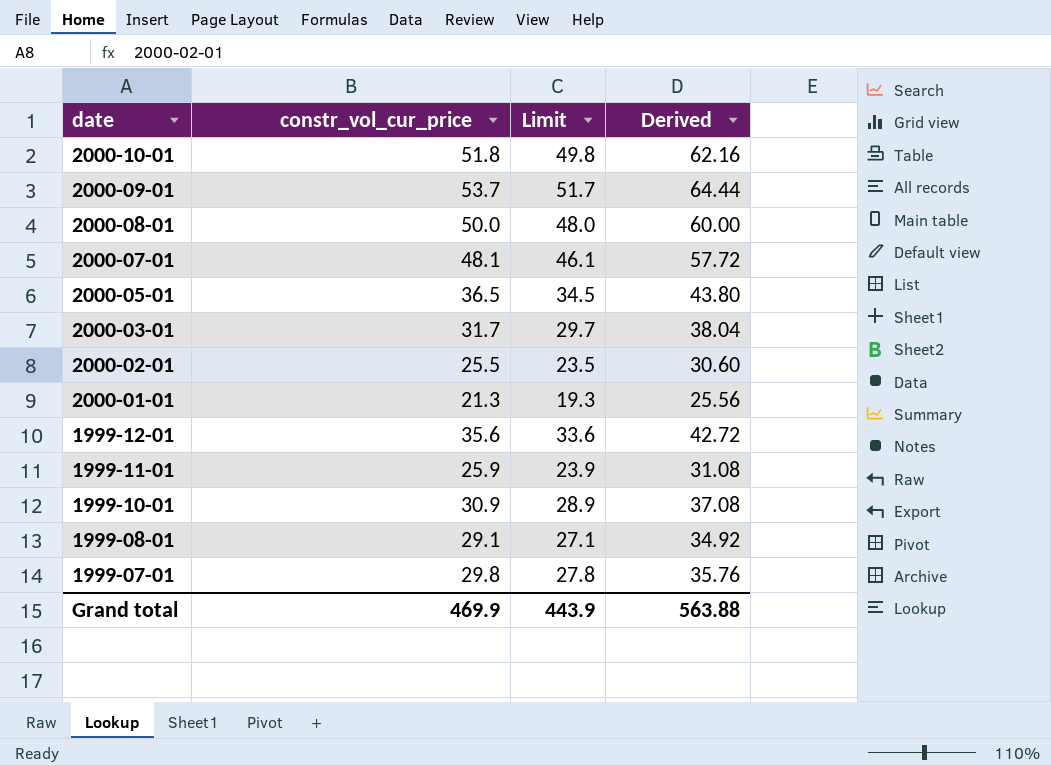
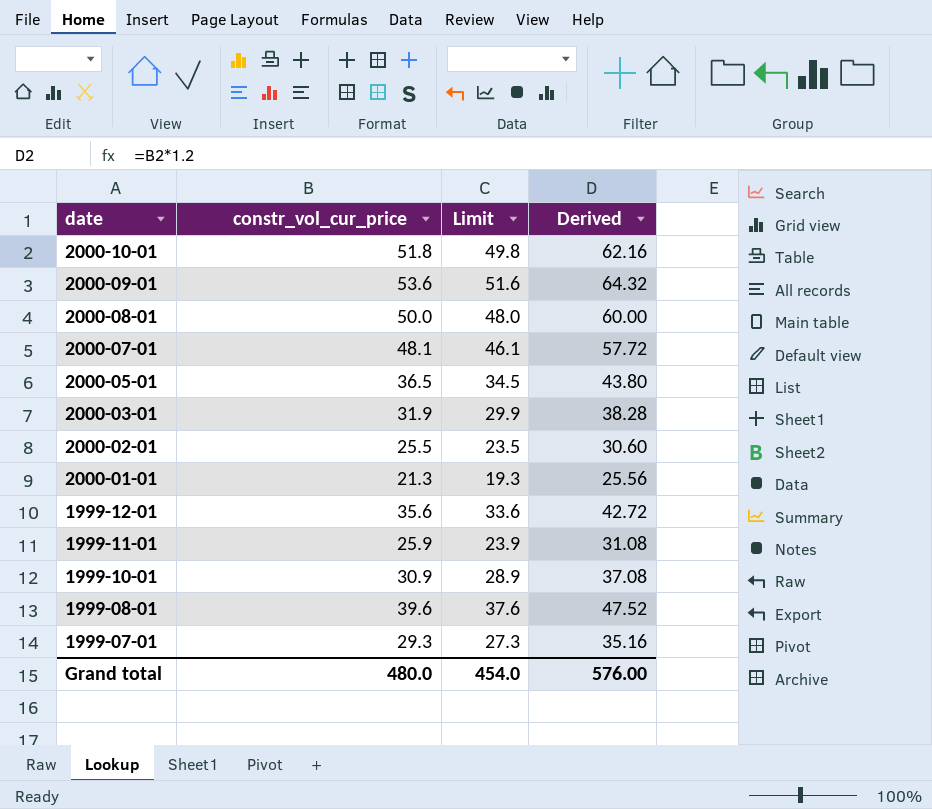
2000-09-01 | constr_vol_cur_price: 53.7 -> 53.6
2000-09-01 | Limit: 51.7 -> 51.6
2000-09-01 | Derived: 64.44 -> 64.32
2000-03-01 | constr_vol_cur_price: 31.7 -> 31.9
2000-03-01 | Limit: 29.7 -> 29.9
2000-03-01 | Derived: 38.04 -> 38.28
1999-08-01 | constr_vol_cur_price: 29.1 -> 39.6
1999-08-01 | Limit: 27.1 -> 37.6
1999-08-01 | Derived: 34.92 -> 47.52
1999-07-01 | constr_vol_cur_price: 29.8 -> 29.3
1999-07-01 | Limit: 27.8 -> 27.3
1999-07-01 | Derived: 35.76 -> 35.16
Grand total | constr_vol_cur_price: 469.9 -> 480.0
Grand total | Limit: 443.9 -> 454.0
Grand total | Derived: 563.88 -> 576.00

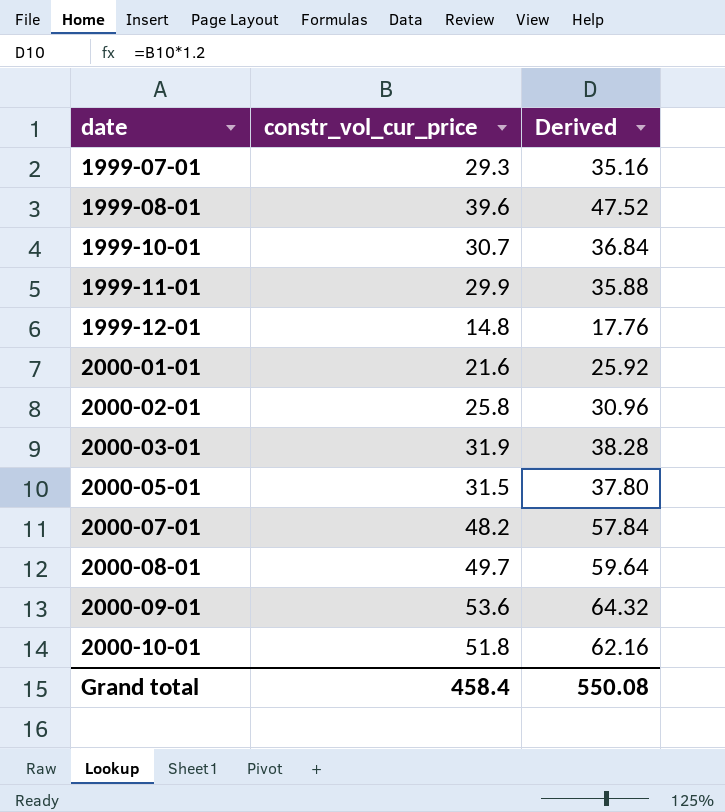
row order: date descending -> date ascending
column Limit | formula: [constr_vol_cur_price] - 2 -> none
1999-10-01 | constr_vol_cur_price: 30.9 -> 30.7
1999-10-01 | Derived: 37.08 -> 36.84
1999-11-01 | constr_vol_cur_price: 25.9 -> 29.9
1999-11-01 | Derived: 31.08 -> 35.88
1999-12-01 | constr_vol_cur_price: 35.6 -> 14.8
1999-12-01 | Derived: 42.72 -> 17.76
2000-01-01 | constr_vol_cur_price: 21.3 -> 21.6
2000-01-01 | Derived: 25.56 -> 25.92
2000-02-01 | constr_vol_cur_price: 25.5 -> 25.8
2000-02-01 | Derived: 30.60 -> 30.96
2000-05-01 | constr_vol_cur_price: 36.5 -> 31.5
2000-05-01 | Derived: 43.80 -> 37.80
2000-07-01 | constr_vol_cur_price: 48.1 -> 48.2
2000-07-01 | Derived: 57.72 -> 57.84
2000-08-01 | constr_vol_cur_price: 50.0 -> 49.7
2000-08-01 | Derived: 60.00 -> 59.64
Grand total | constr_vol_cur_price: 480.0 -> 458.4
Grand total | Derived: 576.00 -> 550.08

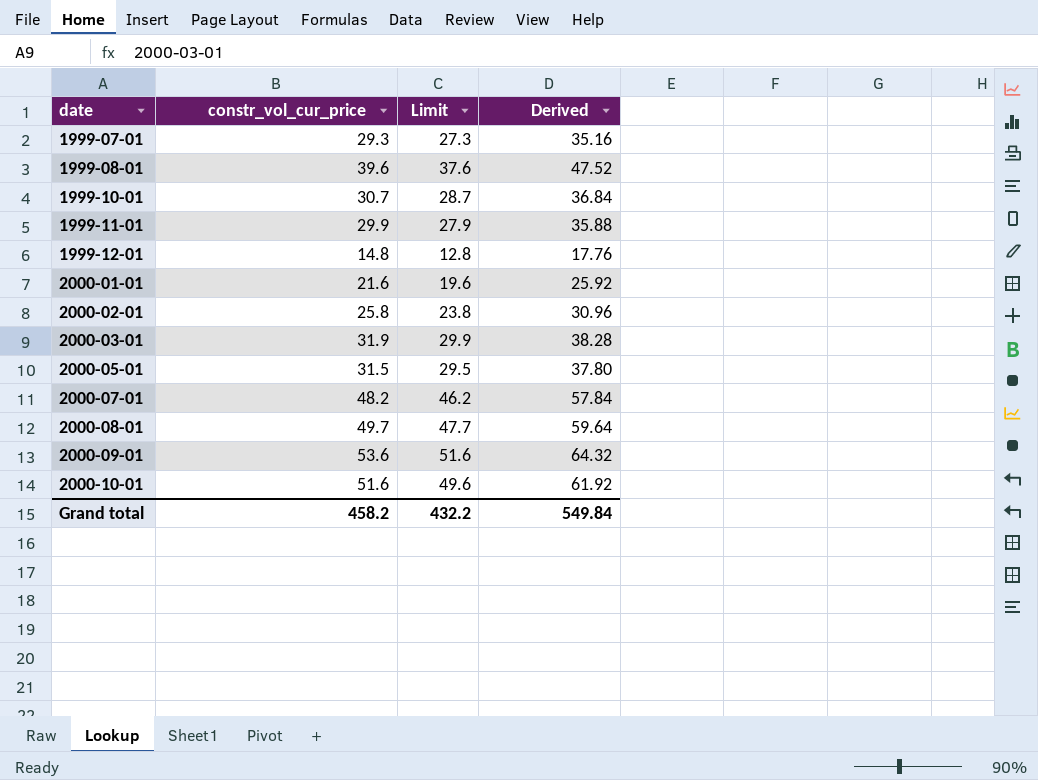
column Limit | formula: none -> [constr_vol_cur_price] - 2
2000-10-01 | constr_vol_cur_price: 51.8 -> 51.6
2000-10-01 | Derived: 62.16 -> 61.92
Grand total | constr_vol_cur_price: 458.4 -> 458.2
Grand total | Derived: 550.08 -> 549.84

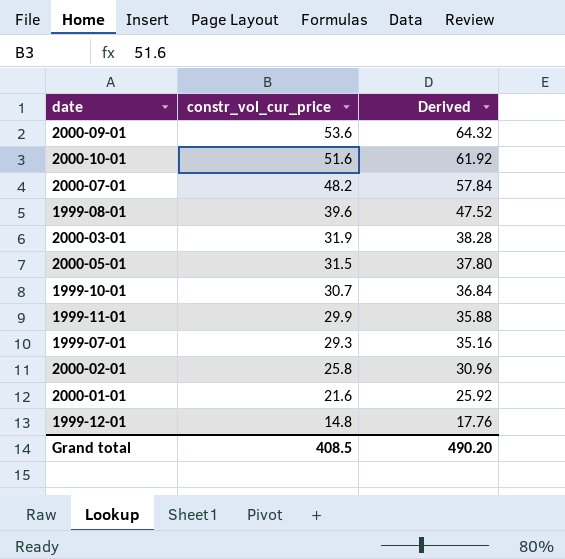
row order: date ascending -> constr_vol_cur_price descending
column Limit | formula: [constr_vol_cur_price] - 2 -> none
row 2000-08-01: 49.7 | 47.7 | 59.64 -> none
Grand total | constr_vol_cur_price: 458.2 -> 408.5
Grand total | Derived: 549.84 -> 490.20

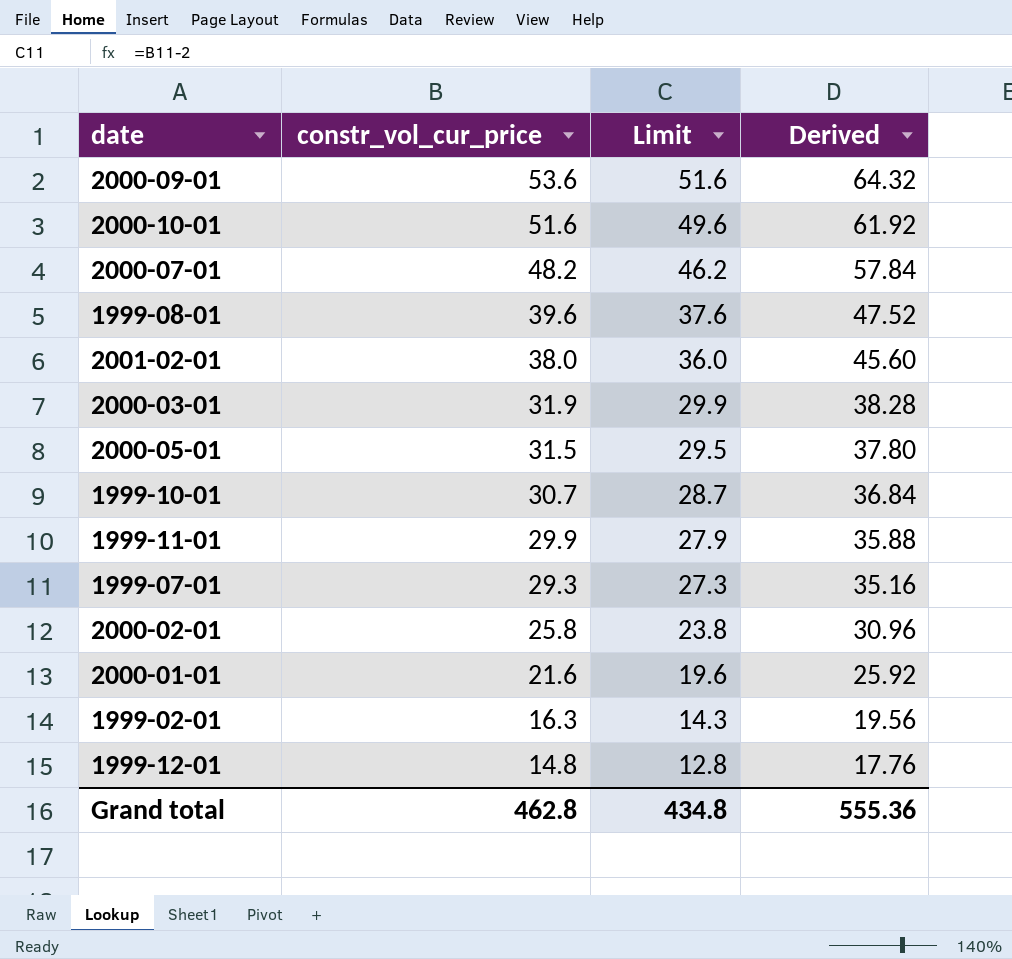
column Limit | formula: none -> [constr_vol_cur_price] - 2
row 2001-02-01: none -> 38.0 | 36.0 | 45.60
row 1999-02-01: none -> 16.3 | 14.3 | 19.56
Grand total | constr_vol_cur_price: 408.5 -> 462.8
Grand total | Derived: 490.20 -> 555.36

